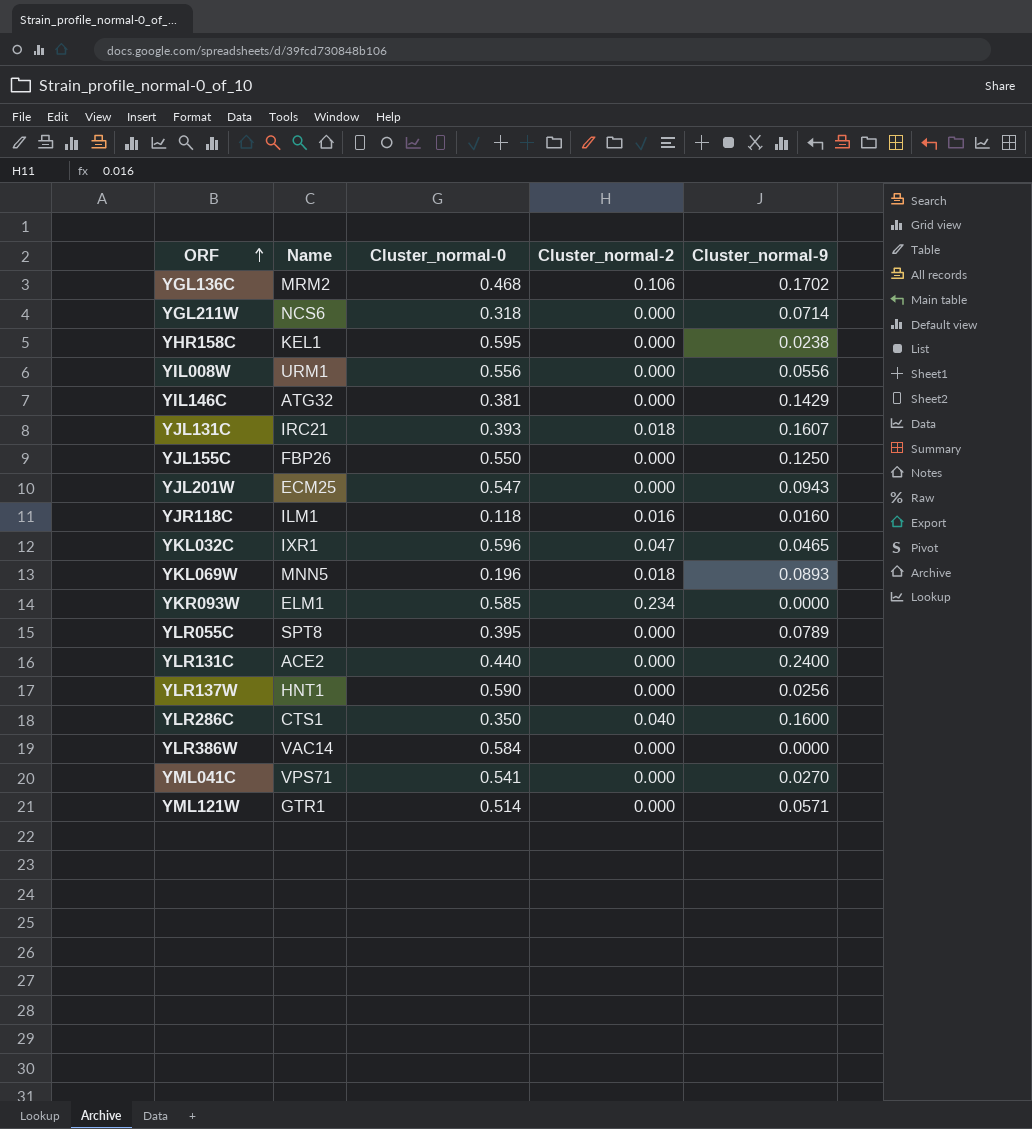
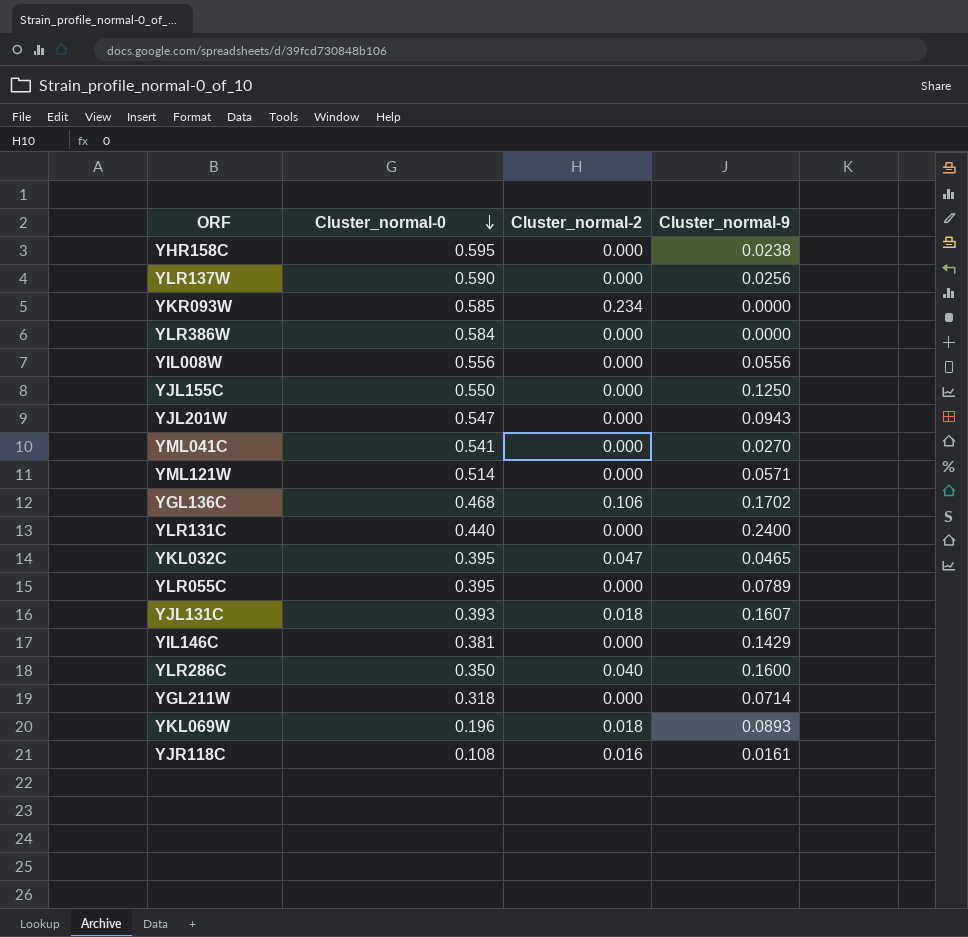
row order: ORF ascending -> Cluster_normal-0 descending
column Name | position: 2 -> none
YKL032C | Cluster_normal-0: 0.596 -> 0.395
YJR118C | Cluster_normal-0: 0.118 -> 0.108
YJR118C | Cluster_normal-9: 0.0160 -> 0.0161

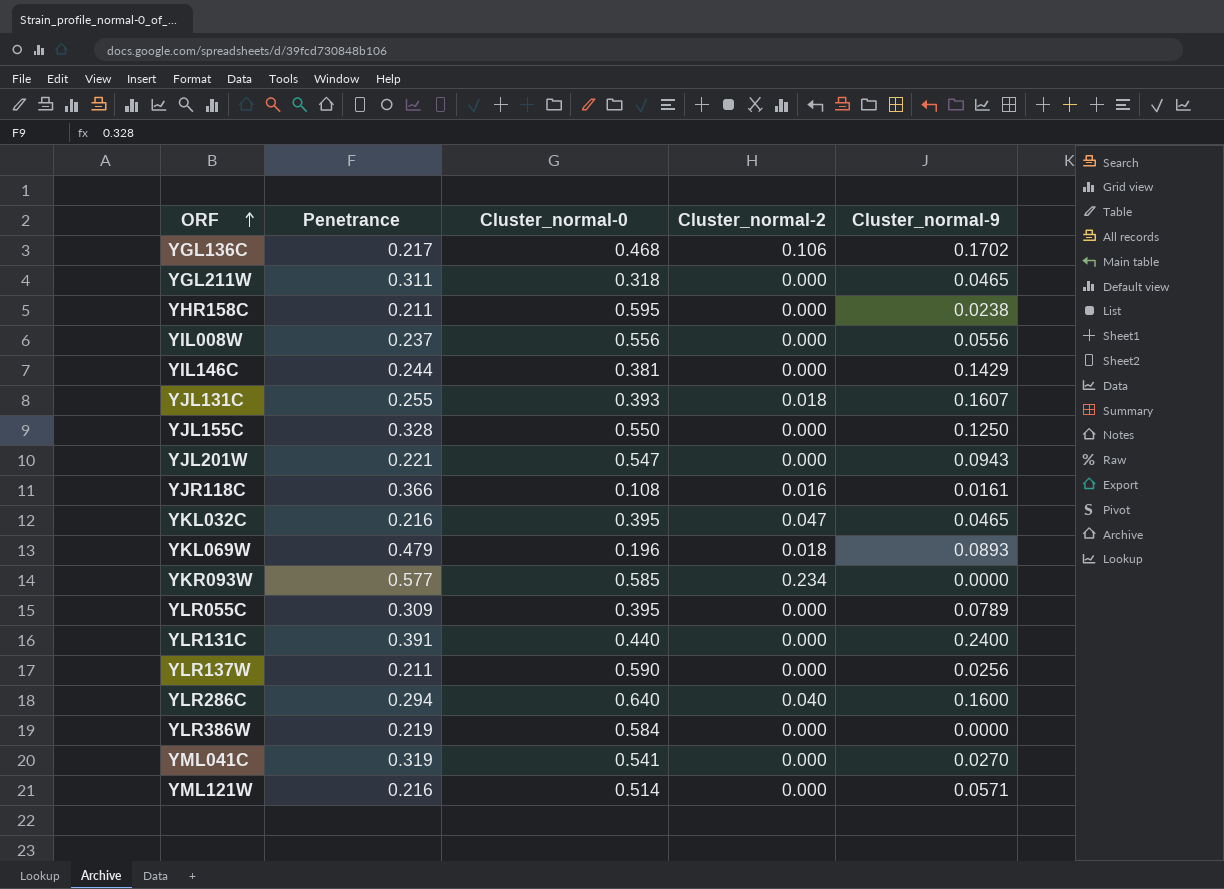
row order: Cluster_normal-0 descending -> ORF ascending
column Penetrance | position: none -> 2
YGL211W | Cluster_normal-9: 0.0714 -> 0.0465
YLR286C | Cluster_normal-0: 0.350 -> 0.640

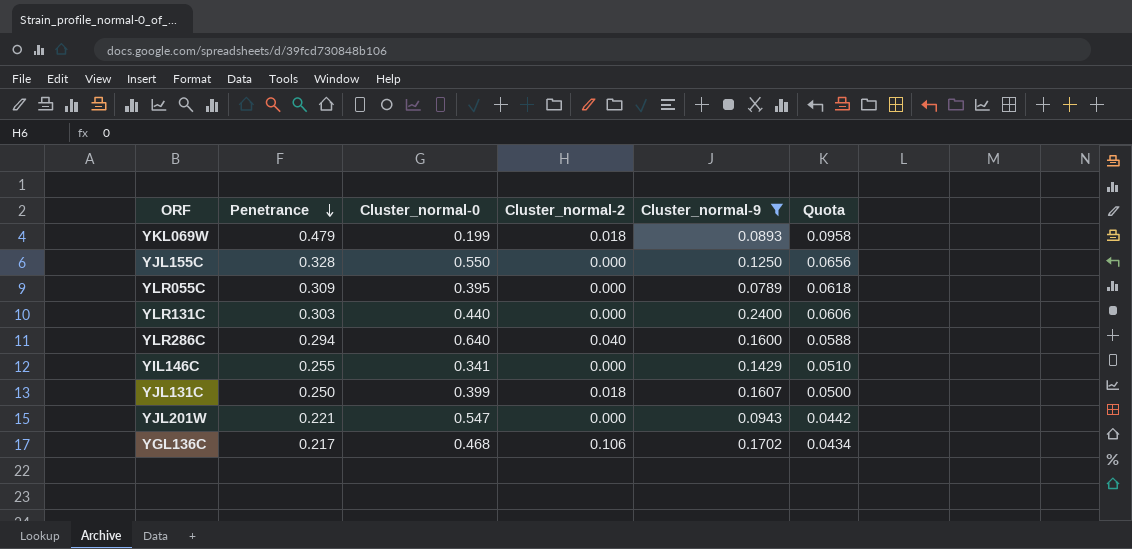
filter: none -> Cluster_normal-9 >= 0.0789
row order: ORF ascending -> Penetrance descending
column Quota | formula: none -> [Penetrance] * 0.2
YKL069W | Cluster_normal-0: 0.196 -> 0.199
YLR131C | Penetrance: 0.391 -> 0.303
YIL146C | Penetrance: 0.244 -> 0.255
YIL146C | Cluster_normal-0: 0.381 -> 0.341
YJL131C | Penetrance: 0.255 -> 0.250
YJL131C | Cluster_normal-0: 0.393 -> 0.399

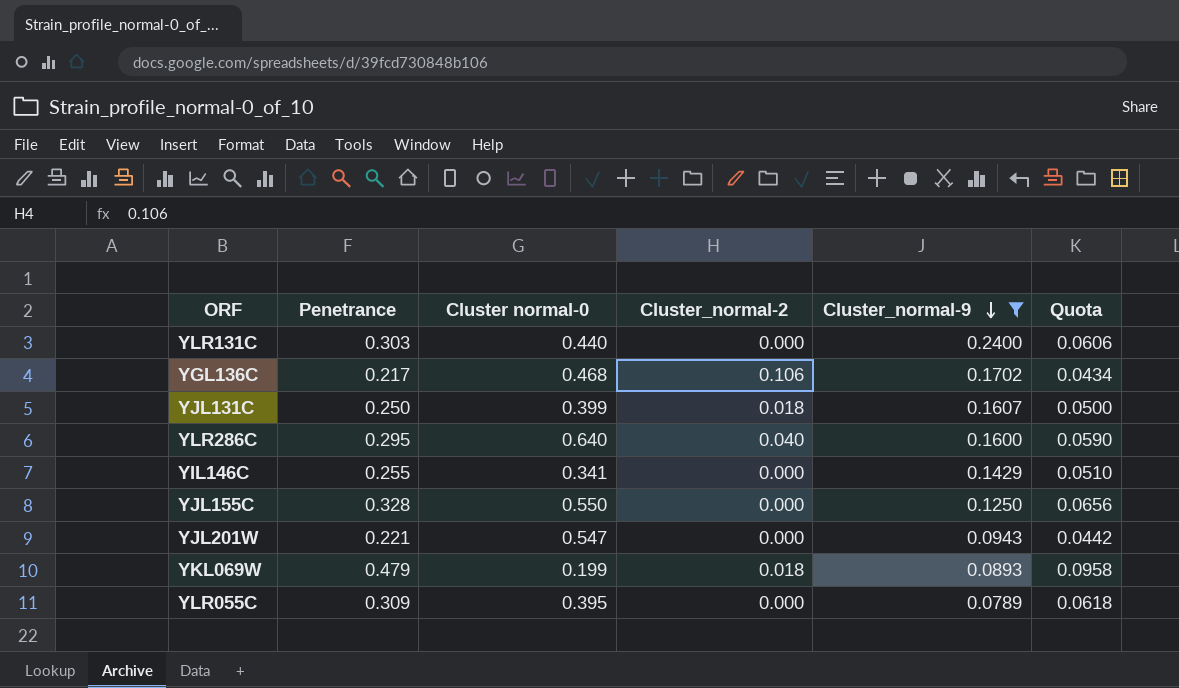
row order: Penetrance descending -> Cluster_normal-9 descending
column name: Cluster_normal-0 -> Cluster normal-0
YLR286C | Penetrance: 0.294 -> 0.295
YLR286C | Quota: 0.0588 -> 0.0590

